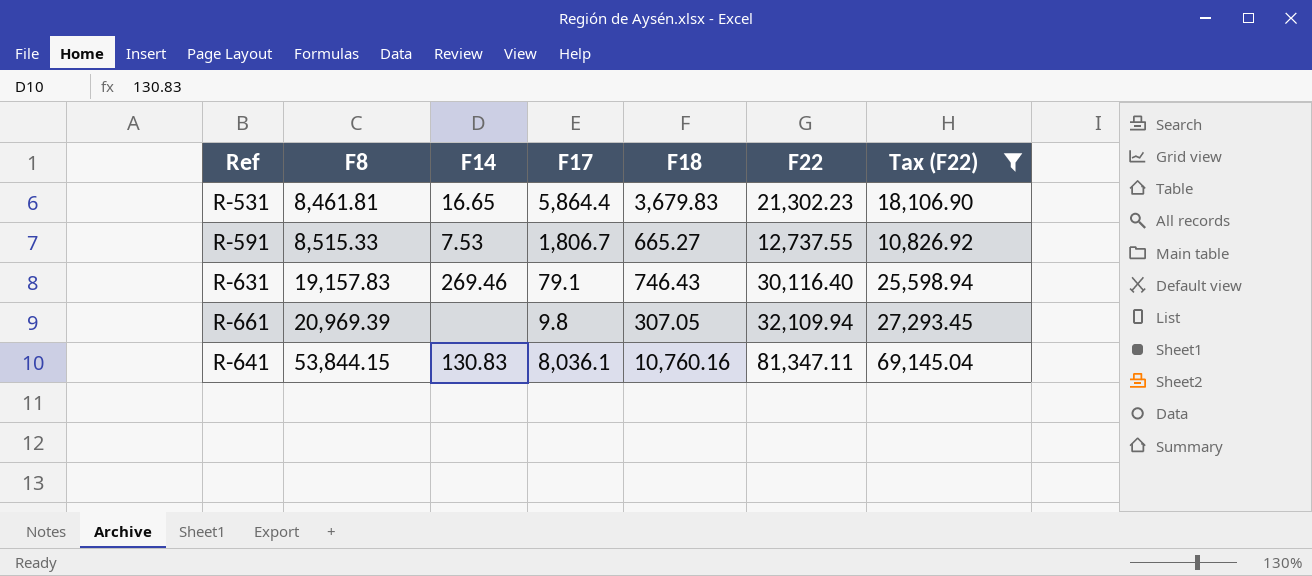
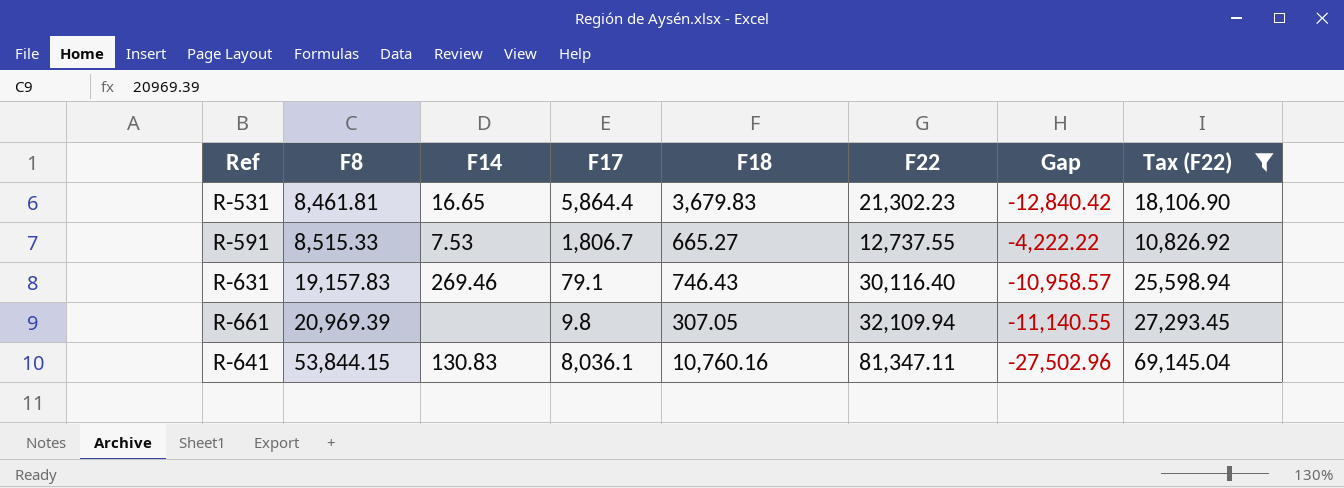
column Gap | formula: none -> [F8] - [F22]

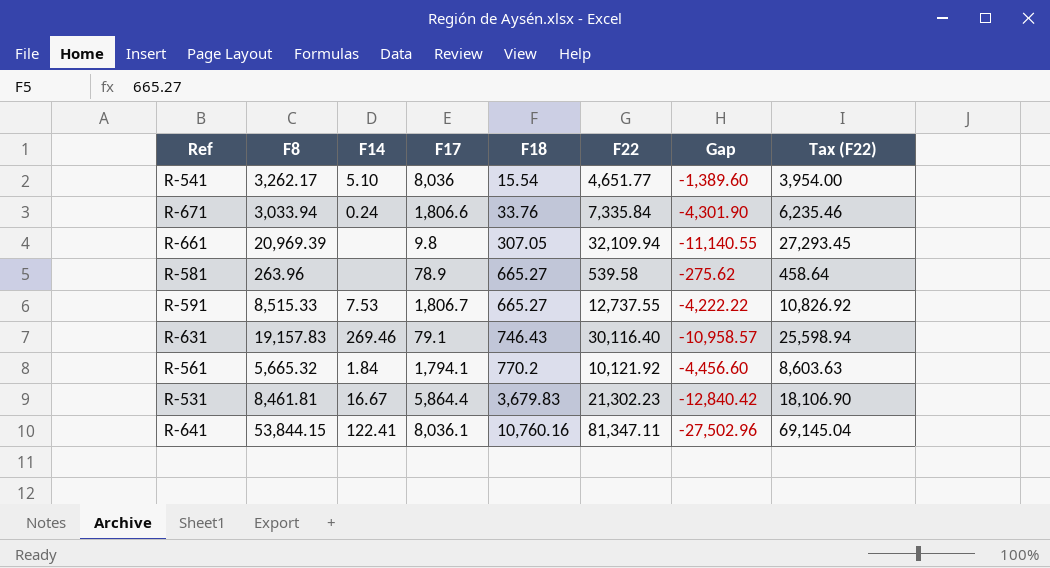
filter: Tax (F22) >= 10,826.92 -> none
row order: F8 ascending -> F18 ascending
R-531 | F14: 16.65 -> 16.67
R-641 | F14: 130.83 -> 122.41

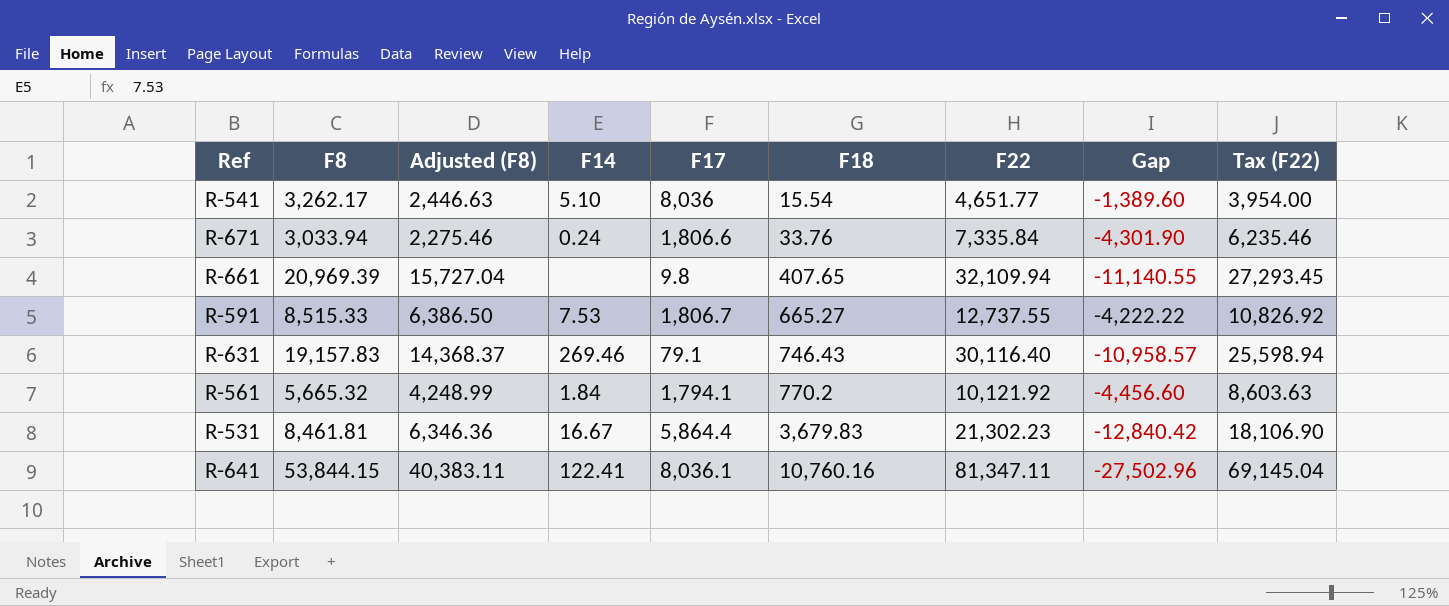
column Adjusted (F8) | formula: none -> [F8] * 0.75
row R-581: 263.96 | none | 78.9 | 665.27 | 539.58 | -275.62 | 458.64 -> none
R-661 | F18: 307.05 -> 407.65

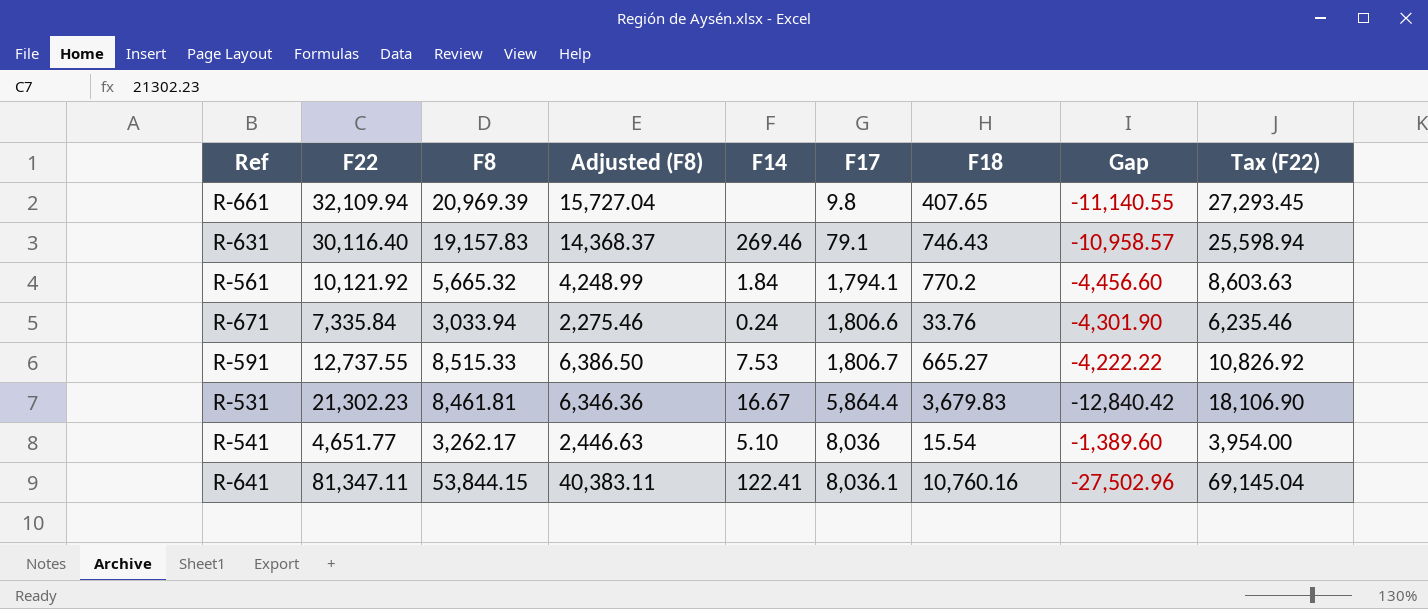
row order: F18 ascending -> F17 ascending
column F22 | position: 7 -> 2

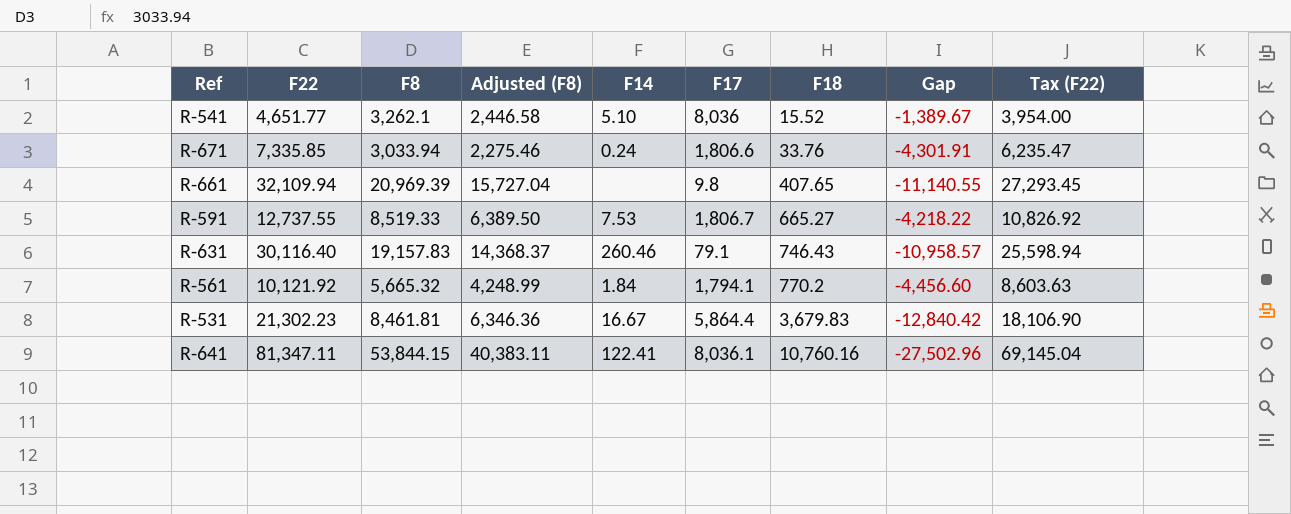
row order: F17 ascending -> F18 ascending
R-541 | F8: 3,262.17 -> 3,262.1
R-541 | Adjusted (F8): 2,446.63 -> 2,446.58
R-541 | F18: 15.54 -> 15.52
R-541 | Gap: -1,389.60 -> -1,389.67
R-671 | F22: 7,335.84 -> 7,335.85
R-671 | Gap: -4,301.90 -> -4,301.91
R-671 | Tax (F22): 6,235.46 -> 6,235.47
R-591 | F8: 8,515.33 -> 8,519.33
R-591 | Adjusted (F8): 6,386.50 -> 6,389.50
R-591 | Gap: -4,222.22 -> -4,218.22
R-631 | F14: 269.46 -> 260.46

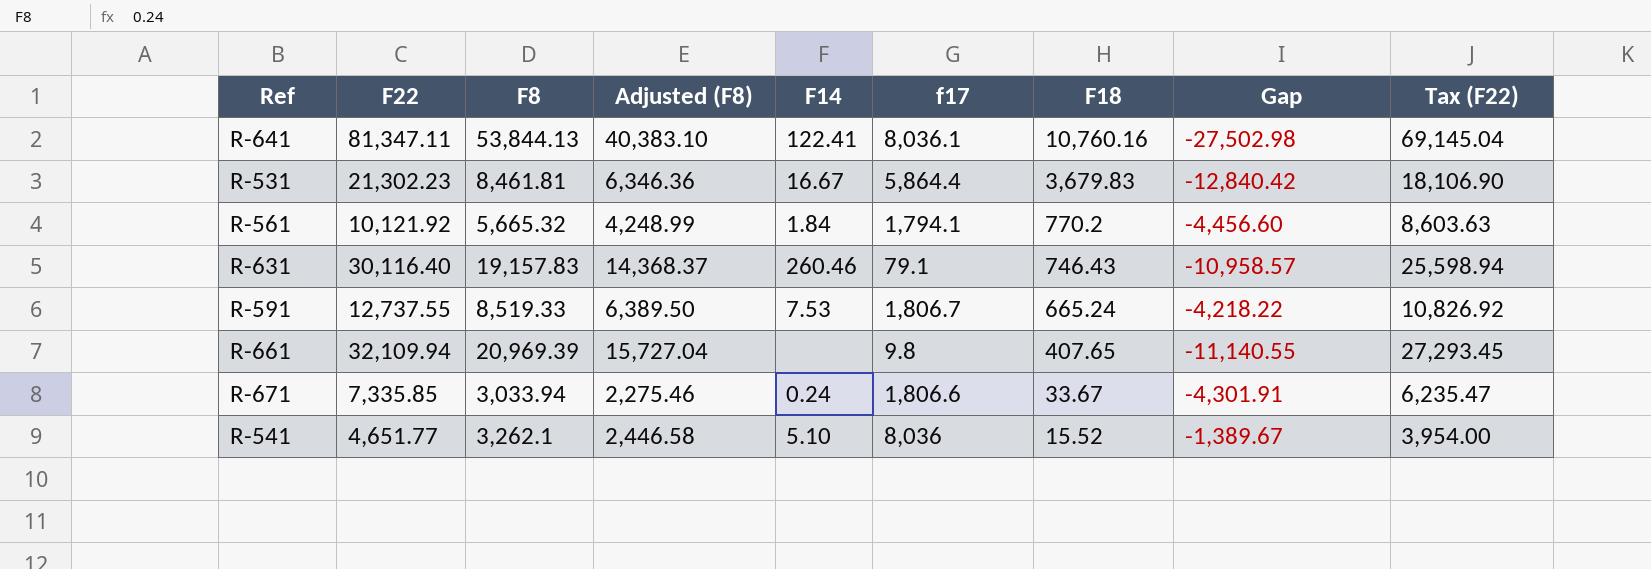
row order: F18 ascending -> F18 descending
column name: F17 -> f17
R-641 | F8: 53,844.15 -> 53,844.13
R-641 | Adjusted (F8): 40,383.11 -> 40,383.10
R-641 | Gap: -27,502.96 -> -27,502.98
R-591 | F18: 665.27 -> 665.24
R-671 | F18: 33.76 -> 33.67

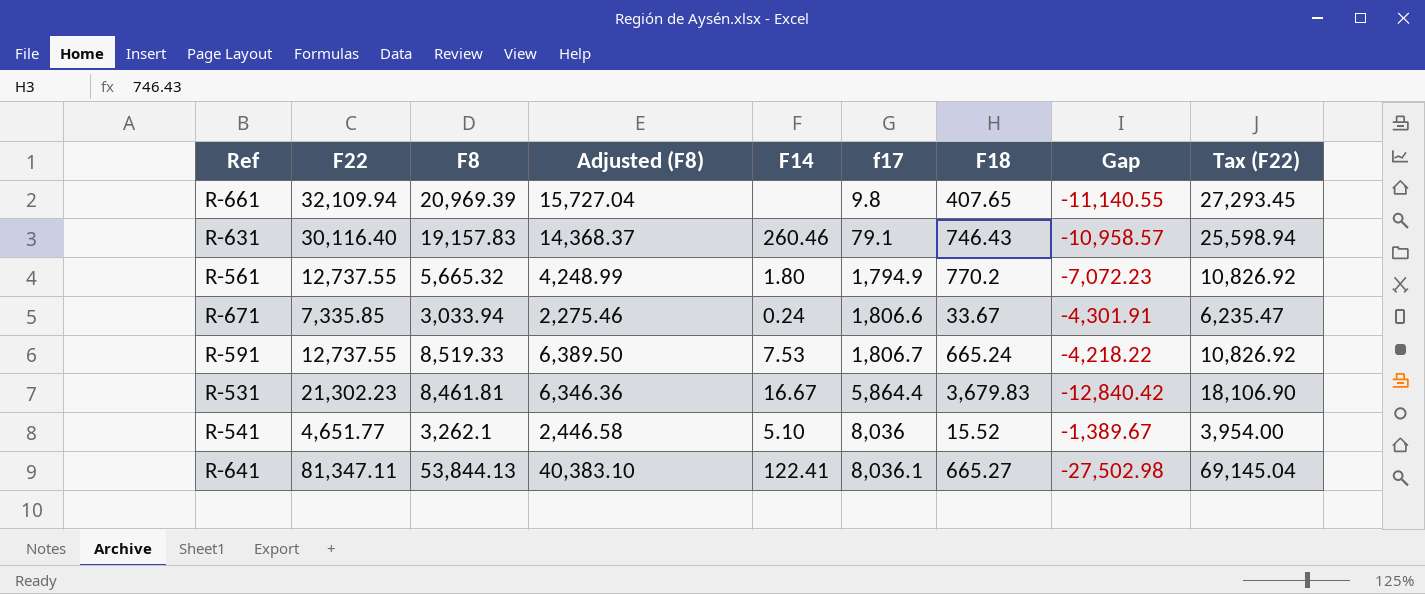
row order: F18 descending -> f17 ascending
R-561 | F22: 10,121.92 -> 12,737.55
R-561 | F14: 1.84 -> 1.80
R-561 | f17: 1,794.1 -> 1,794.9
R-561 | Gap: -4,456.60 -> -7,072.23
R-561 | Tax (F22): 8,603.63 -> 10,826.92
R-641 | F18: 10,760.16 -> 665.27

